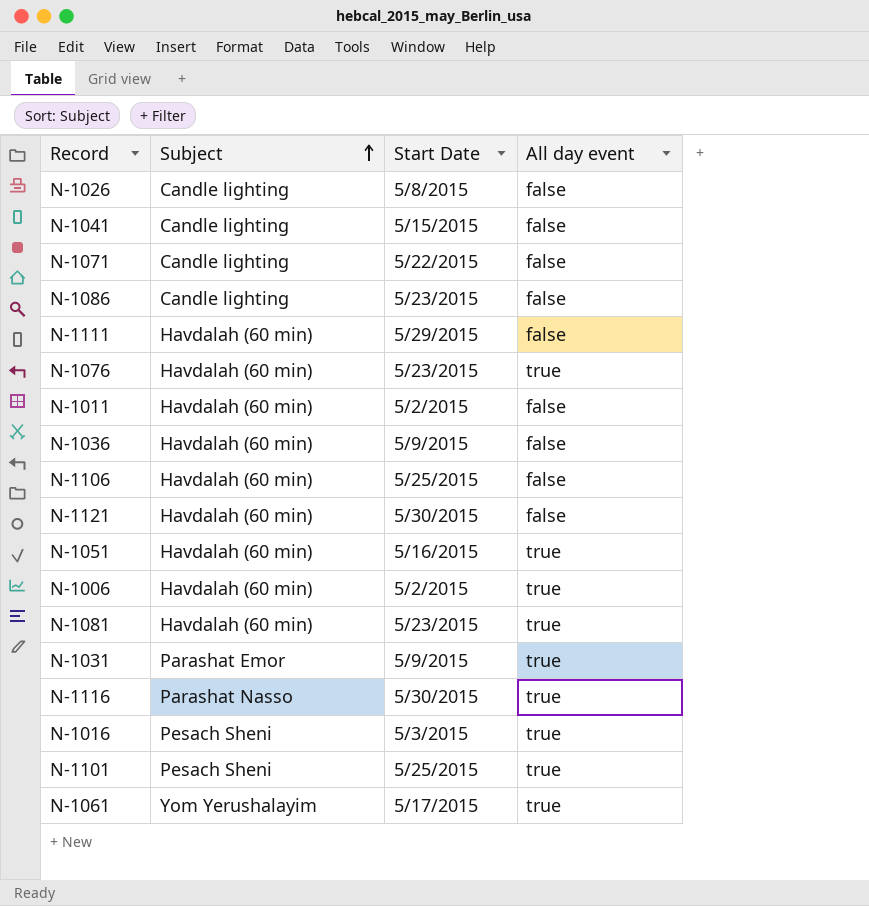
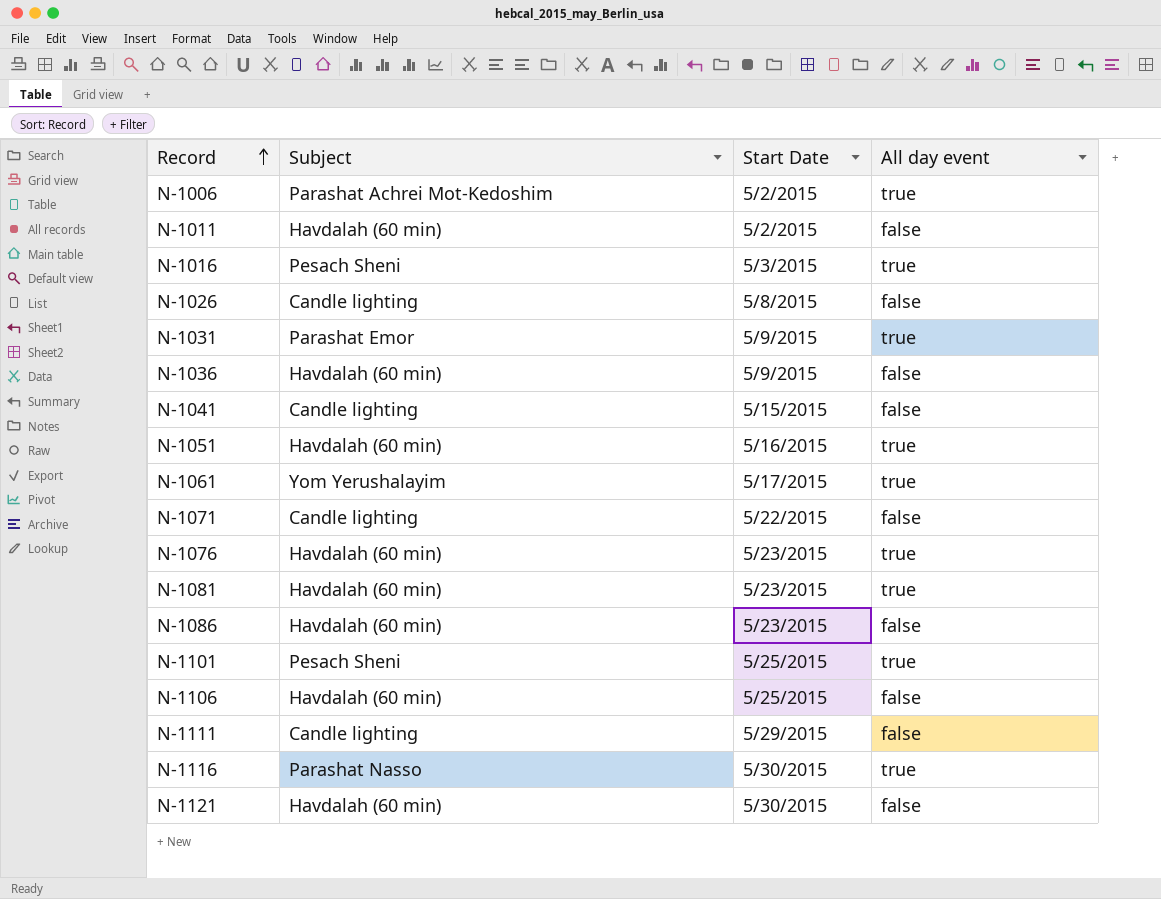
row order: Subject ascending -> Record ascending
N-1006 | Subject: Havdalah (60 min) -> Parashat Achrei Mot-Kedoshim
N-1086 | Subject: Candle lighting -> Havdalah (60 min)
N-1111 | Subject: Havdalah (60 min) -> Candle lighting

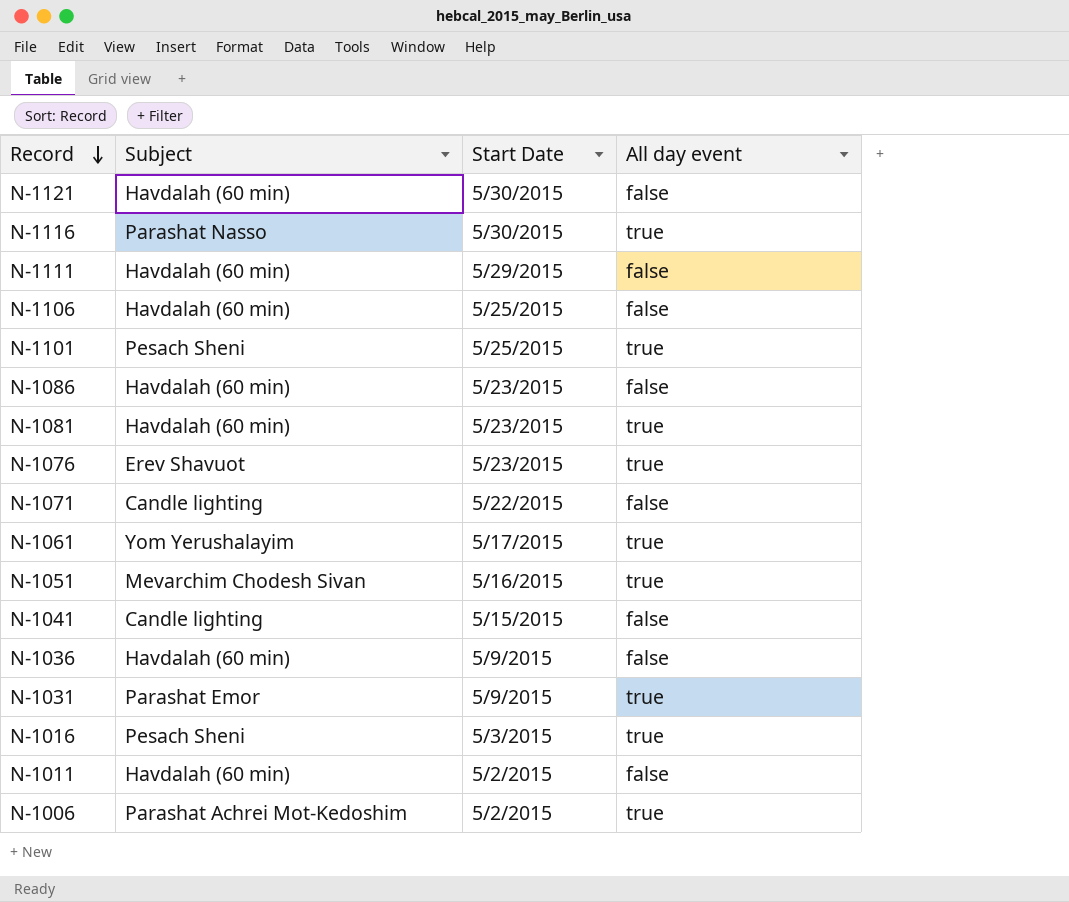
row order: Record ascending -> Record descending
row N-1026: Candle lighting | 5/8/2015 | false -> none
N-1111 | Subject: Candle lighting -> Havdalah (60 min)
N-1076 | Subject: Havdalah (60 min) -> Erev Shavuot
N-1051 | Subject: Havdalah (60 min) -> Mevarchim Chodesh Sivan

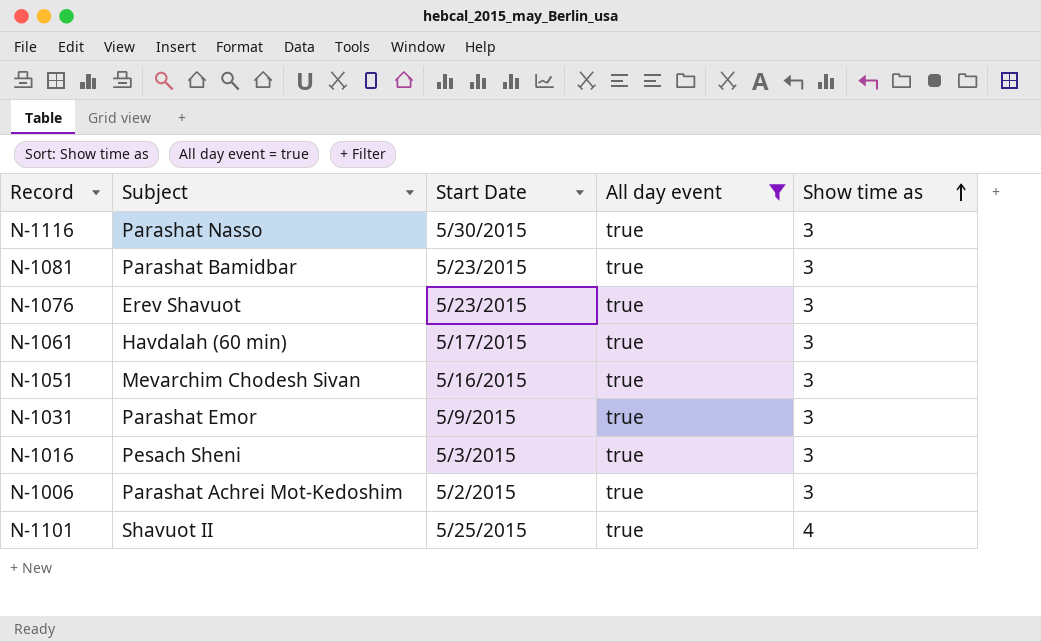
filter: none -> All day event = true
row order: Record descending -> Show time as ascending
column Show time as | position: none -> 5
N-1081 | Subject: Havdalah (60 min) -> Parashat Bamidbar
N-1061 | Subject: Yom Yerushalayim -> Havdalah (60 min)
N-1101 | Subject: Pesach Sheni -> Shavuot II

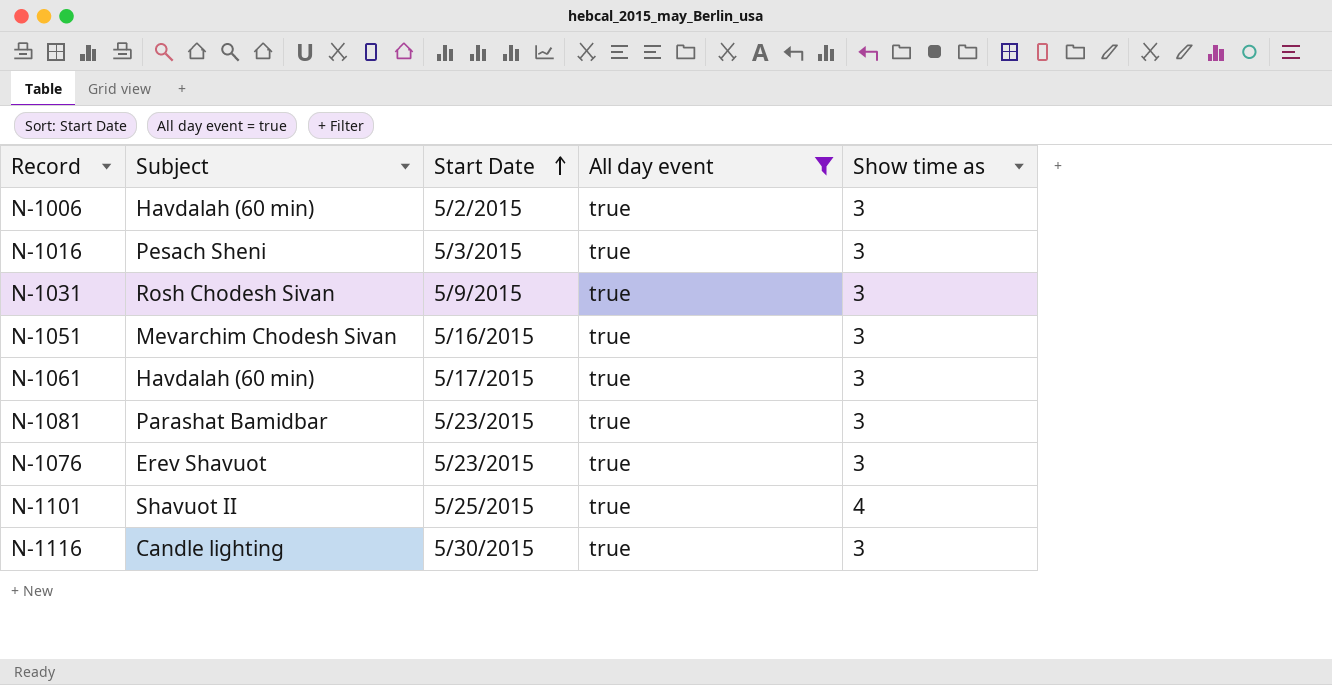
row order: Show time as ascending -> Start Date ascending
N-1006 | Subject: Parashat Achrei Mot-Kedoshim -> Havdalah (60 min)
N-1031 | Subject: Parashat Emor -> Rosh Chodesh Sivan
N-1116 | Subject: Parashat Nasso -> Candle lighting

